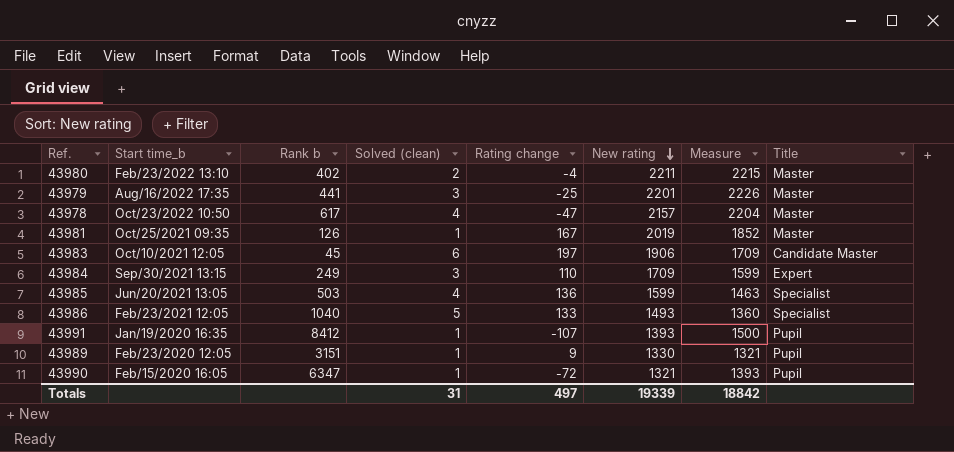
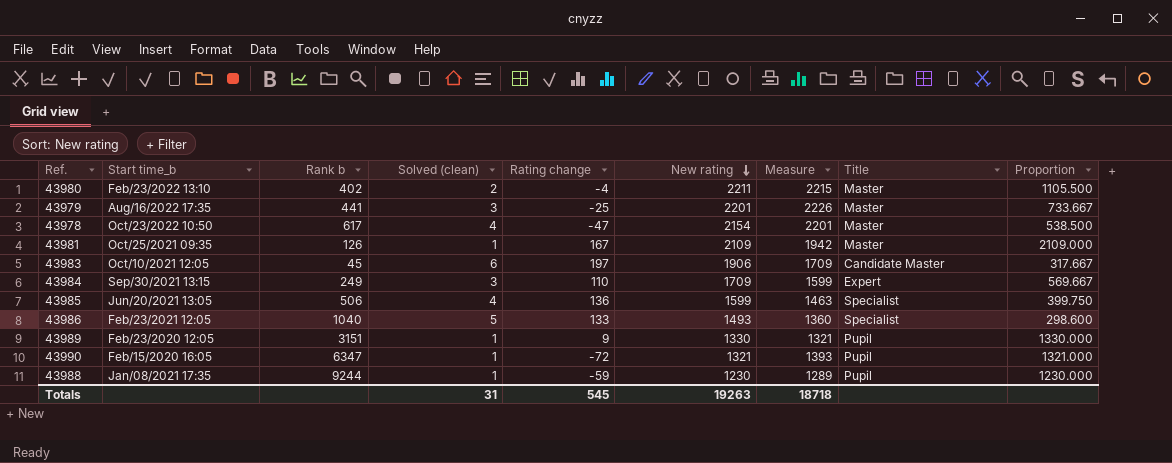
column Proportion | formula: none -> [New rating] / [Solved (clean)]
row 43991: Jan/19/2020 16:35 | 8412 | 1 | -107 | 1393 | 1500 | Pupil -> none
43978 | New rating: 2157 -> 2154
43978 | Measure: 2204 -> 2201
43981 | New rating: 2019 -> 2109
43981 | Measure: 1852 -> 1942
43985 | Rank b: 503 -> 506
row 43988: none -> Jan/08/2021 17:35 | 9244 | 1 | -59 | 1230 | 1289 | Pupil | 1230.000
Totals | Rating change: 497 -> 545
Totals | New rating: 19339 -> 19263
Totals | Measure: 18842 -> 18718

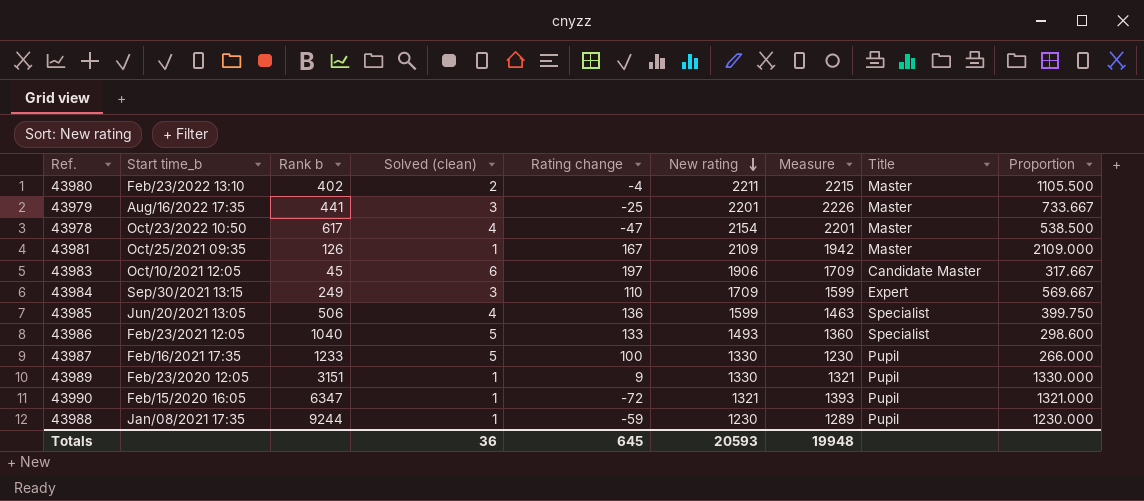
row 43987: none -> Feb/16/2021 17:35 | 1233 | 5 | 100 | 1330 | 1230 | Pupil | 266.000
Totals | Solved (clean): 31 -> 36
Totals | Rating change: 545 -> 645
Totals | New rating: 19263 -> 20593
Totals | Measure: 18718 -> 19948

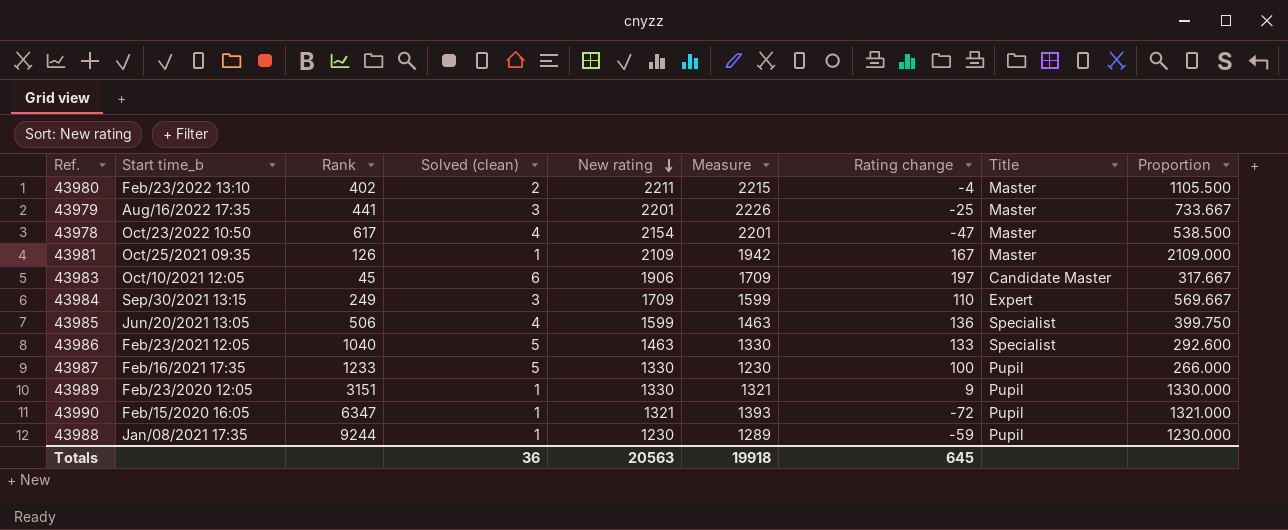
column name: Rank b -> Rank
column Rating change | position: 5 -> 7
43986 | New rating: 1493 -> 1463
43986 | Measure: 1360 -> 1330
43986 | Proportion: 298.600 -> 292.600
Totals | New rating: 20593 -> 20563
Totals | Measure: 19948 -> 19918

